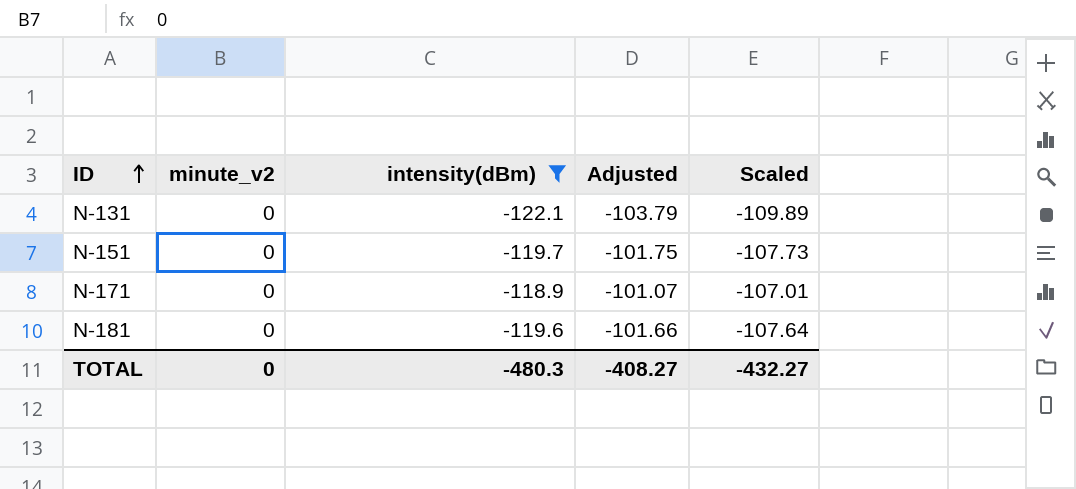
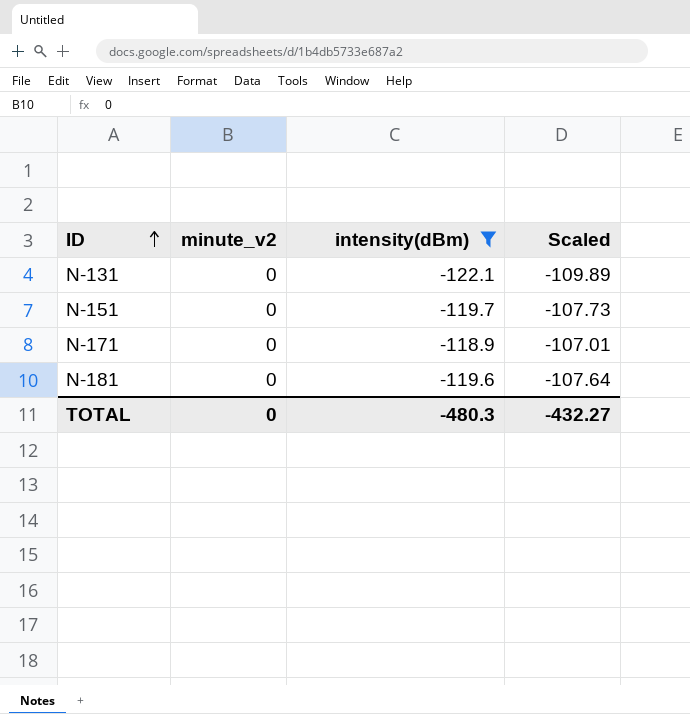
column Adjusted | formula: [intensity(dBm)] * 0.85 -> none

